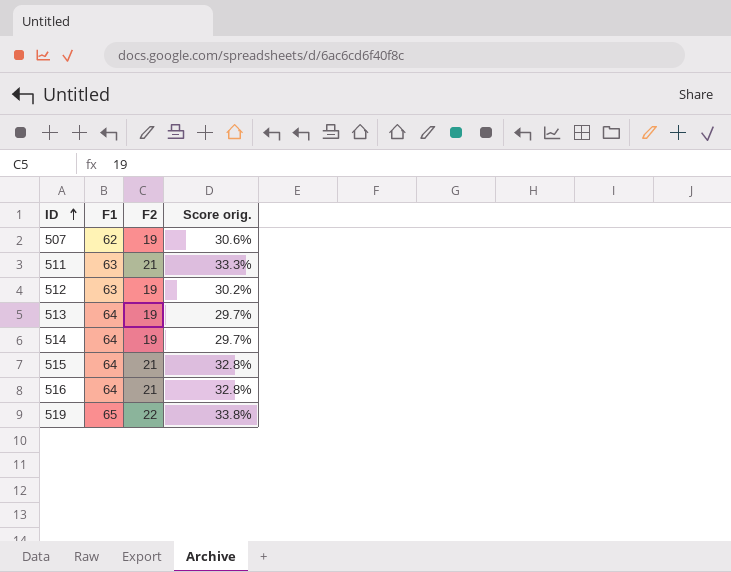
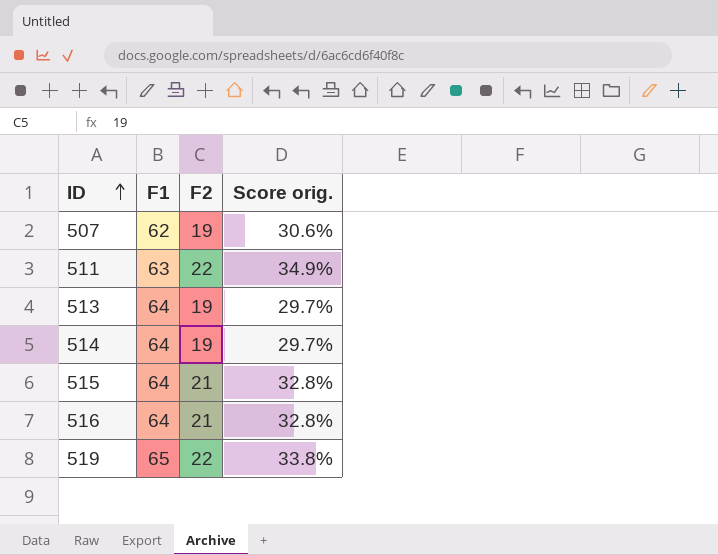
row 512: 63 | 19 | 30.2% -> none
511 | F2: 21 -> 22
511 | Score orig.: 33.3% -> 34.9%

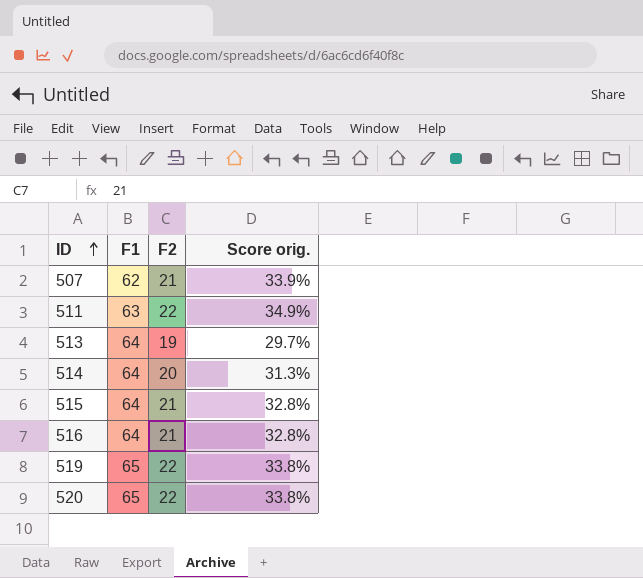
507 | F2: 19 -> 21
507 | Score orig.: 30.6% -> 33.9%
514 | F2: 19 -> 20
514 | Score orig.: 29.7% -> 31.3%
row 520: none -> 65 | 22 | 33.8%

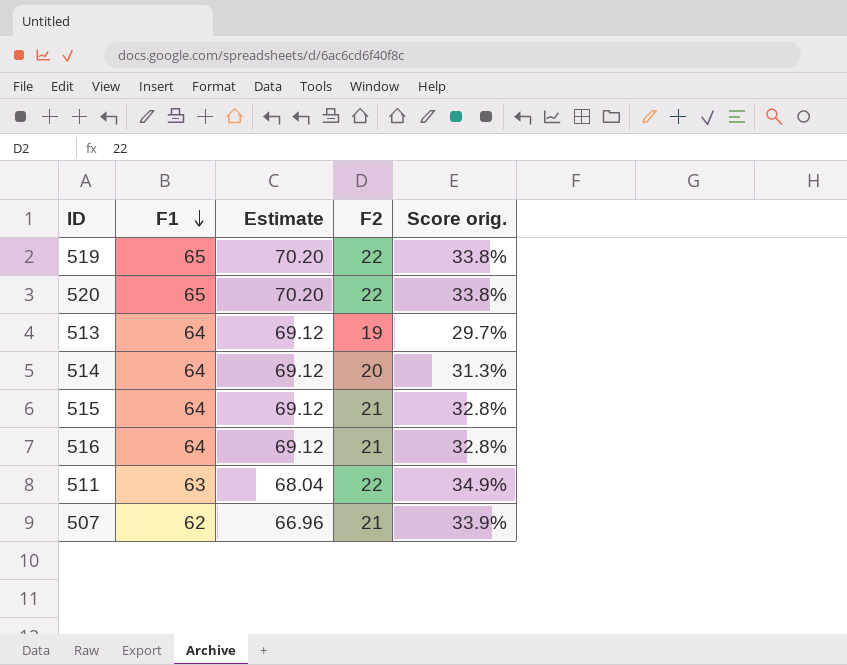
row order: ID ascending -> F1 descending
column Estimate | formula: none -> [F1] * 1.08

